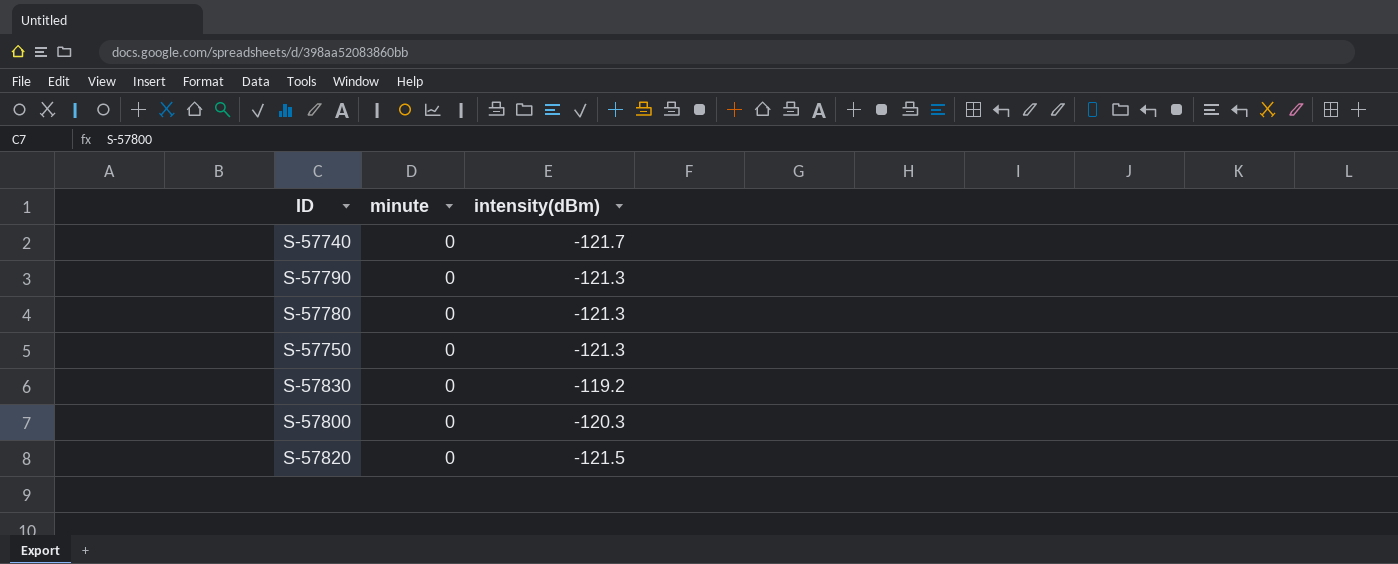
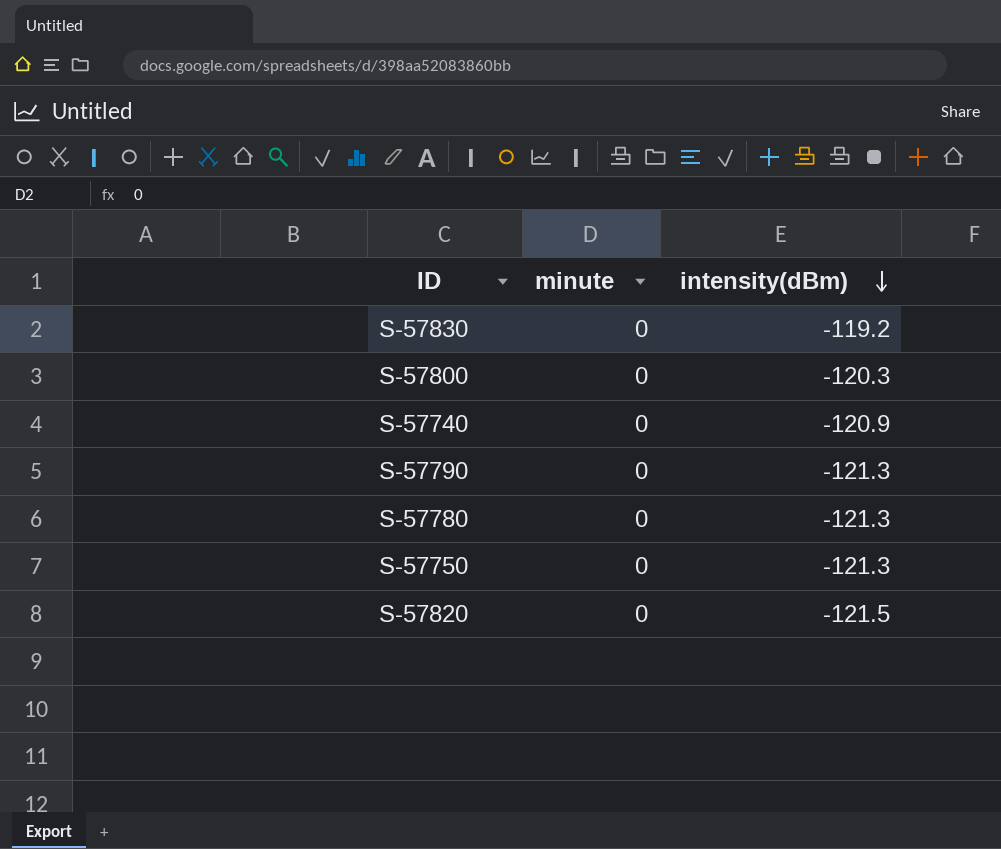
row order: none -> intensity(dBm) descending
S-57740 | intensity(dBm): -121.7 -> -120.9

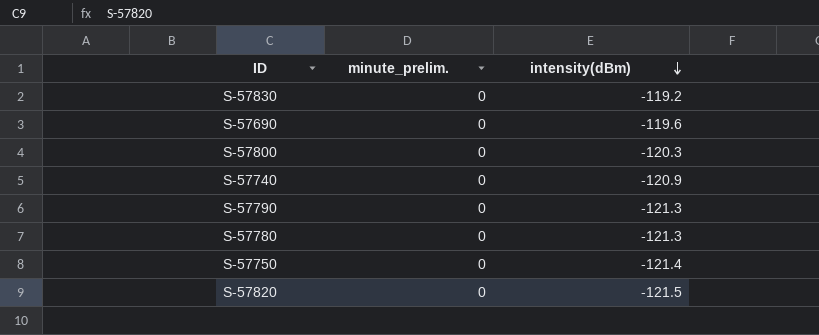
column name: minute -> minute_prelim.
row S-57690: none -> 0 | -119.6
S-57750 | intensity(dBm): -121.3 -> -121.4

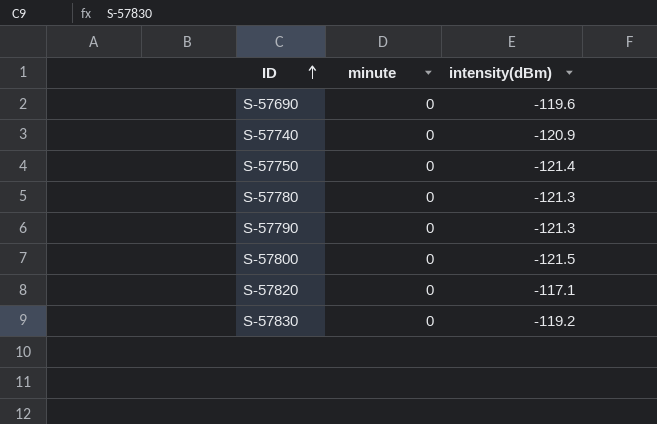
row order: intensity(dBm) descending -> ID ascending
column name: minute_prelim. -> minute
S-57800 | intensity(dBm): -120.3 -> -121.5
S-57820 | intensity(dBm): -121.5 -> -117.1

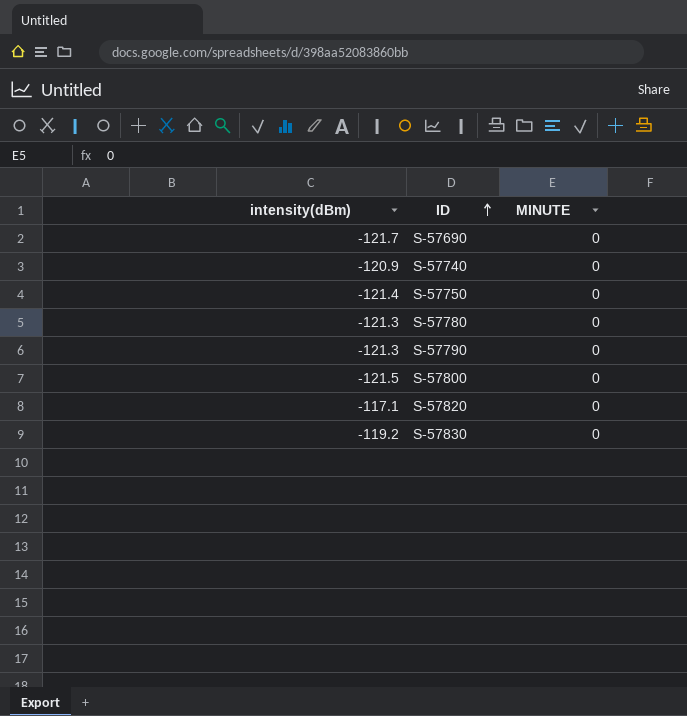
column intensity(dBm) | position: 3 -> 1
column name: minute -> MINUTE
S-57690 | intensity(dBm): -119.6 -> -121.7

